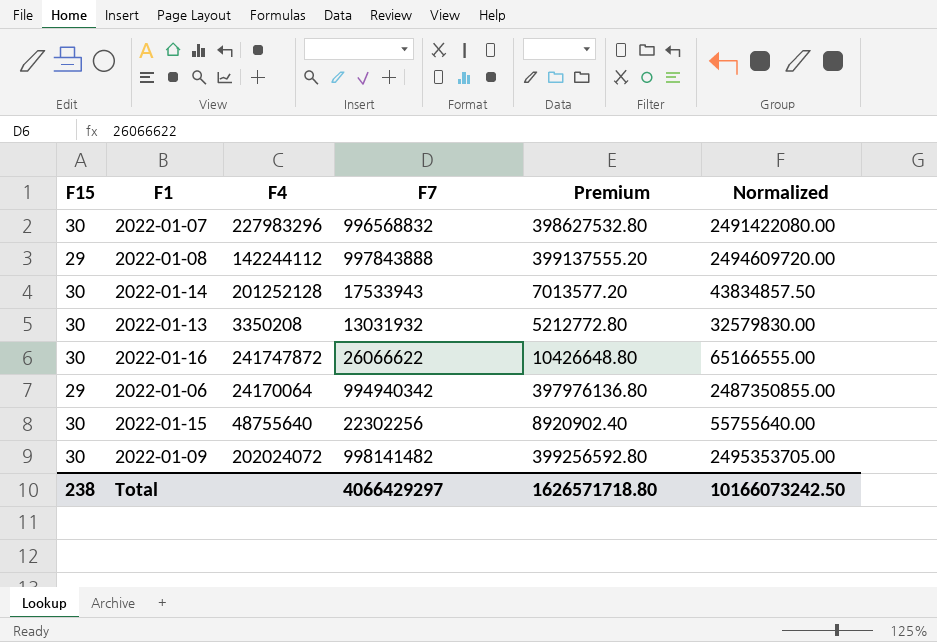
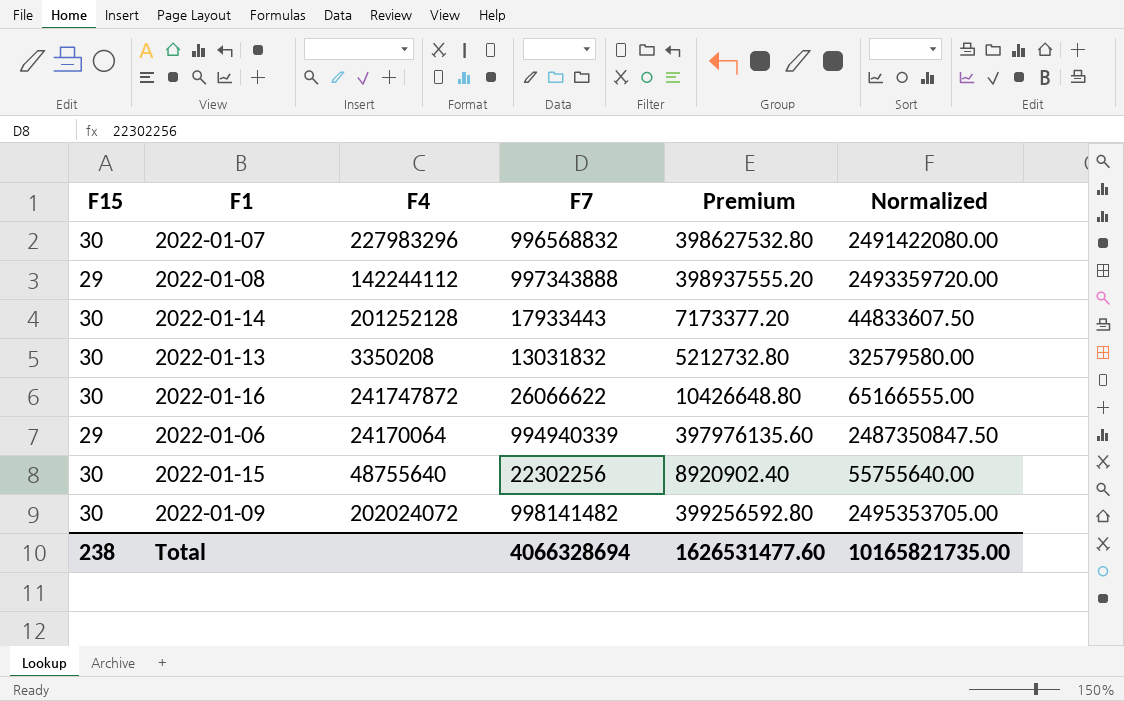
2022-01-08 | F7: 997843888 -> 997343888
2022-01-08 | Premium: 399137555.20 -> 398937555.20
2022-01-08 | Normalized: 2494609720.00 -> 2493359720.00
2022-01-14 | F7: 17533943 -> 17933443
2022-01-14 | Premium: 7013577.20 -> 7173377.20
2022-01-14 | Normalized: 43834857.50 -> 44833607.50
2022-01-13 | F7: 13031932 -> 13031832
2022-01-13 | Premium: 5212772.80 -> 5212732.80
2022-01-13 | Normalized: 32579830.00 -> 32579580.00
2022-01-06 | F7: 994940342 -> 994940339
2022-01-06 | Premium: 397976136.80 -> 397976135.60
2022-01-06 | Normalized: 2487350855.00 -> 2487350847.50
Total | F7: 4066429297 -> 4066328694
Total | Premium: 1626571718.80 -> 1626531477.60
Total | Normalized: 10166073242.50 -> 10165821735.00

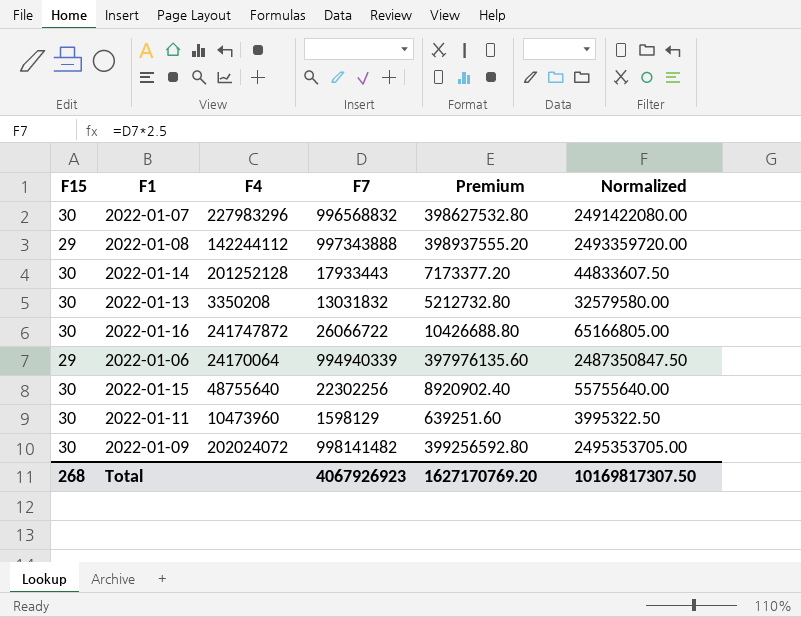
2022-01-16 | F7: 26066622 -> 26066722
2022-01-16 | Premium: 10426648.80 -> 10426688.80
2022-01-16 | Normalized: 65166555.00 -> 65166805.00
row 2022-01-11: none -> 30 | 10473960 | 1598129 | 639251.60 | 3995322.50
Total | F15: 238 -> 268
Total | F7: 4066328694 -> 4067926923
Total | Premium: 1626531477.60 -> 1627170769.20
Total | Normalized: 10165821735.00 -> 10169817307.50

